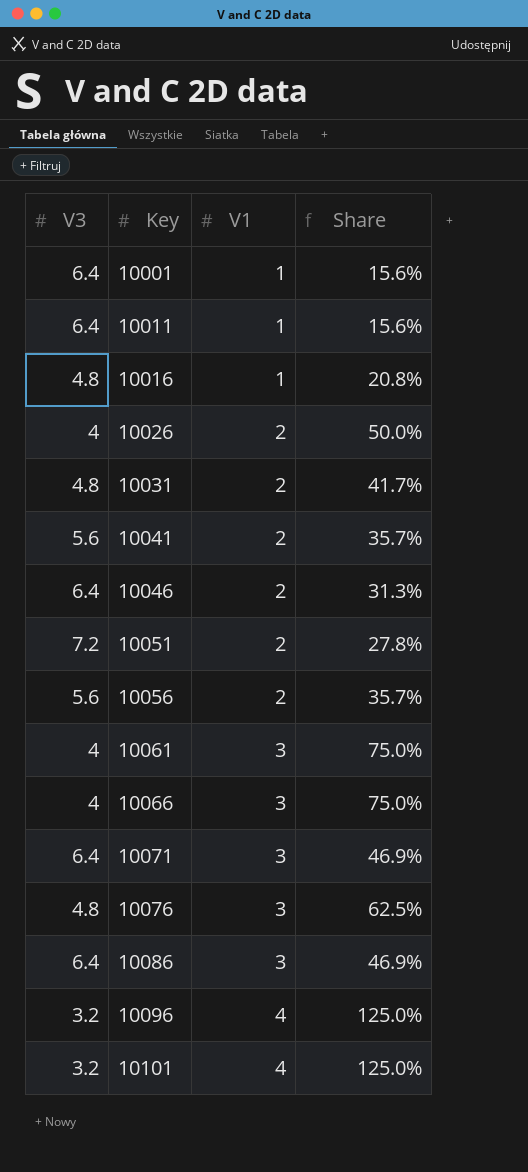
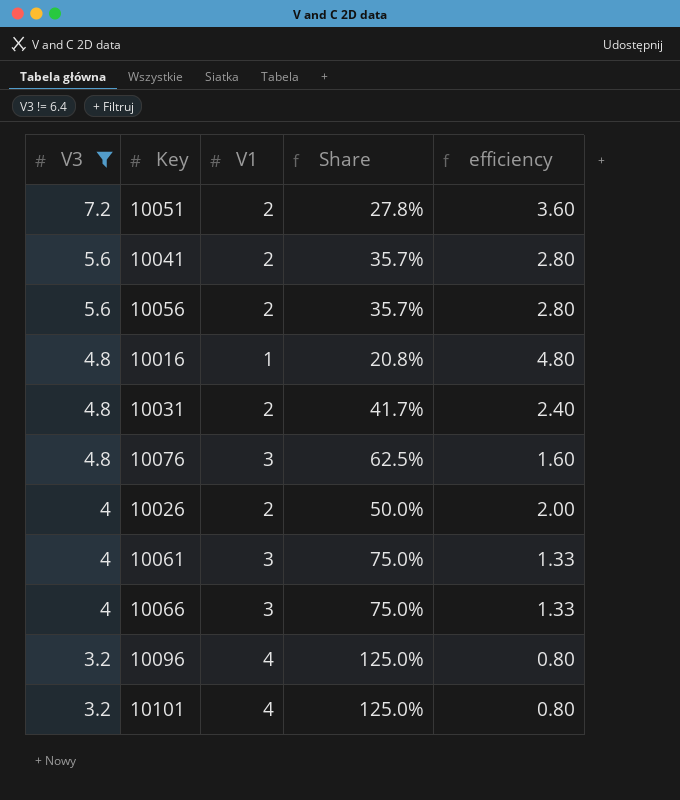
filter: none -> V3 != 6.4
row order: Key ascending -> V3 descending
column efficiency | formula: none -> [V3] / [V1]

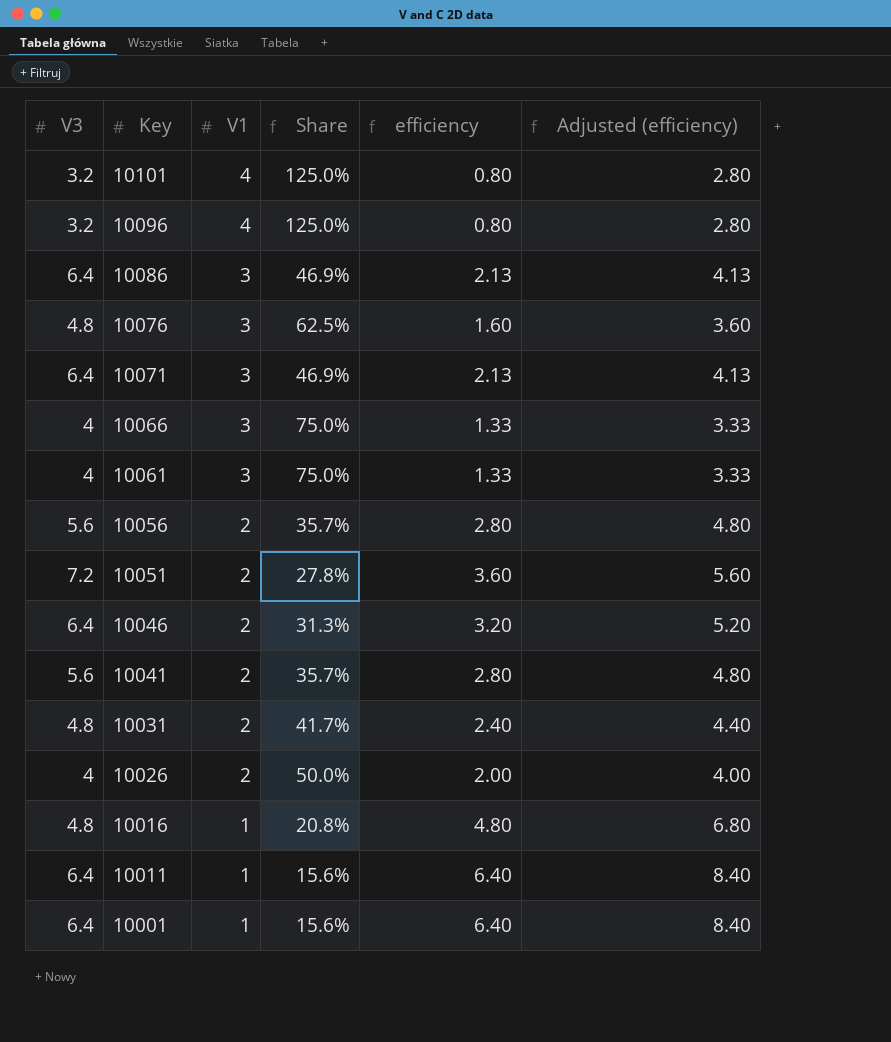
filter: V3 != 6.4 -> none
row order: V3 descending -> Key descending
column Adjusted (efficiency) | formula: none -> [efficiency] + 2

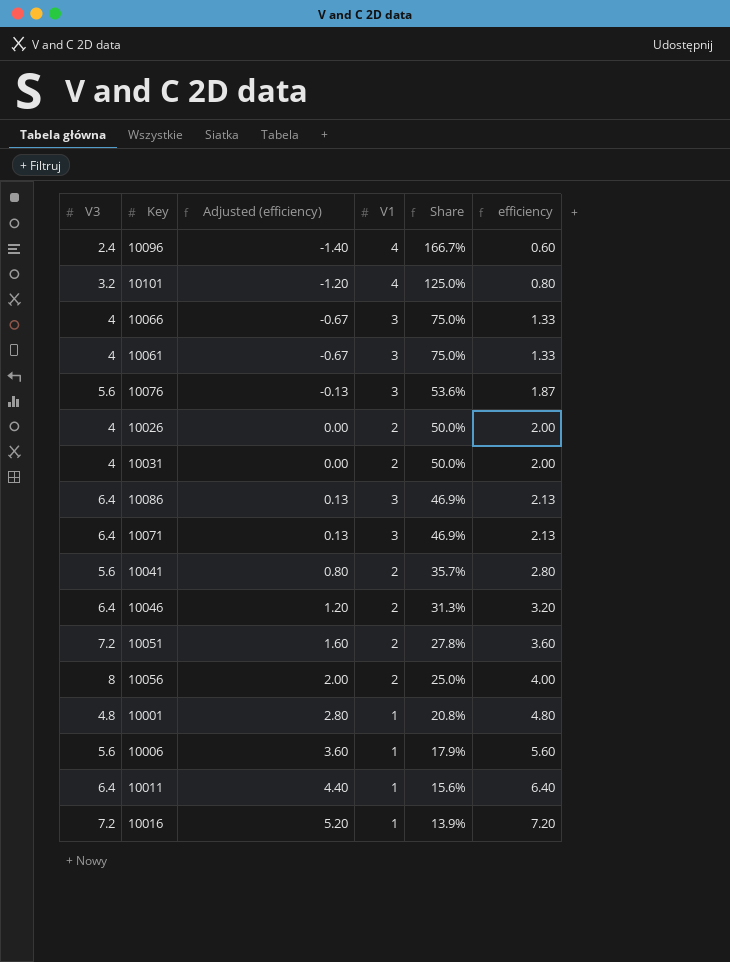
row order: Key descending -> Adjusted (efficiency) ascending
column Adjusted (efficiency) | formula: [efficiency] + 2 -> [efficiency] - 2
column Adjusted (efficiency) | position: 6 -> 3
10096 | V3: 3.2 -> 2.4
10096 | Share: 125.0% -> 166.7%
10096 | efficiency: 0.80 -> 0.60
10076 | V3: 4.8 -> 5.6
10076 | Share: 62.5% -> 53.6%
10076 | efficiency: 1.60 -> 1.87
10031 | V3: 4.8 -> 4
10031 | Share: 41.7% -> 50.0%
10031 | efficiency: 2.40 -> 2.00
10056 | V3: 5.6 -> 8
10056 | Share: 35.7% -> 25.0%
10056 | efficiency: 2.80 -> 4.00
10001 | V3: 6.4 -> 4.8
10001 | Share: 15.6% -> 20.8%
10001 | efficiency: 6.40 -> 4.80
row 10006: none -> 5.6 | 3.60 | 1 | 17.9% | 5.60
10016 | V3: 4.8 -> 7.2
10016 | Share: 20.8% -> 13.9%
10016 | efficiency: 4.80 -> 7.20

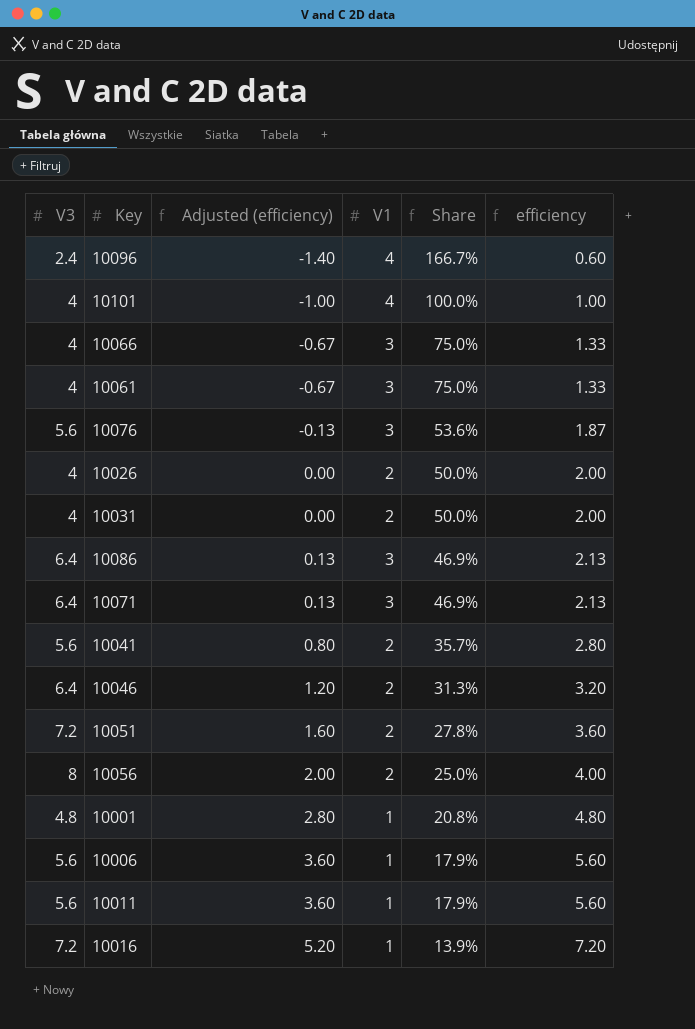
10101 | V3: 3.2 -> 4
10101 | Adjusted (efficiency): -1.20 -> -1.00
10101 | Share: 125.0% -> 100.0%
10101 | efficiency: 0.80 -> 1.00
10011 | V3: 6.4 -> 5.6
10011 | Adjusted (efficiency): 4.40 -> 3.60
10011 | Share: 15.6% -> 17.9%
10011 | efficiency: 6.40 -> 5.60

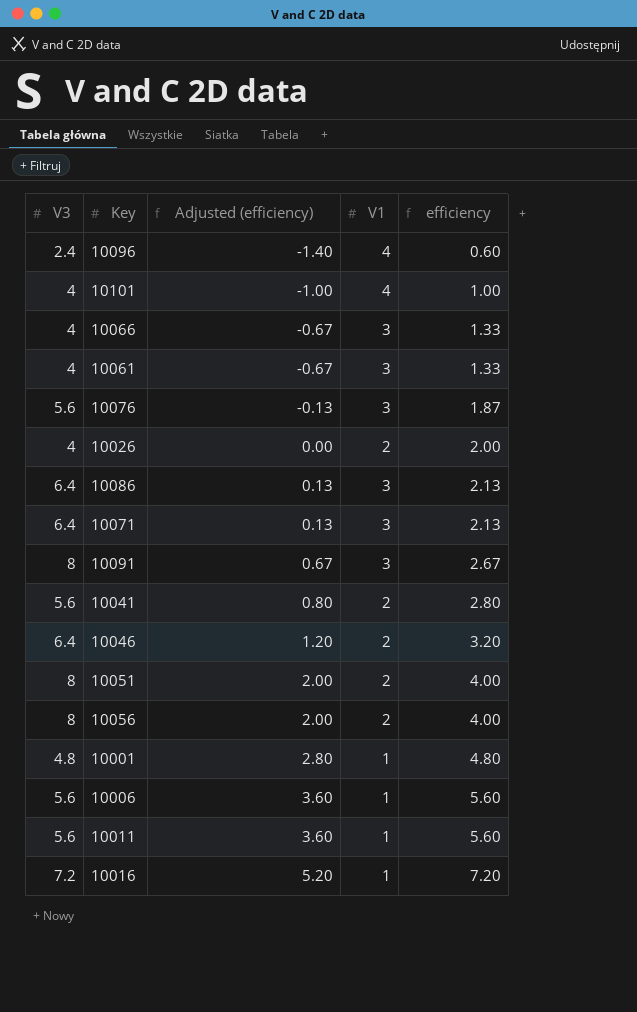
column Share | formula: [V1] / [V3] -> none
row 10031: 4 | 0.00 | 2 | 50.0% | 2.00 -> none
row 10091: none -> 8 | 0.67 | 3 | 2.67
10051 | V3: 7.2 -> 8
10051 | Adjusted (efficiency): 1.60 -> 2.00
10051 | efficiency: 3.60 -> 4.00

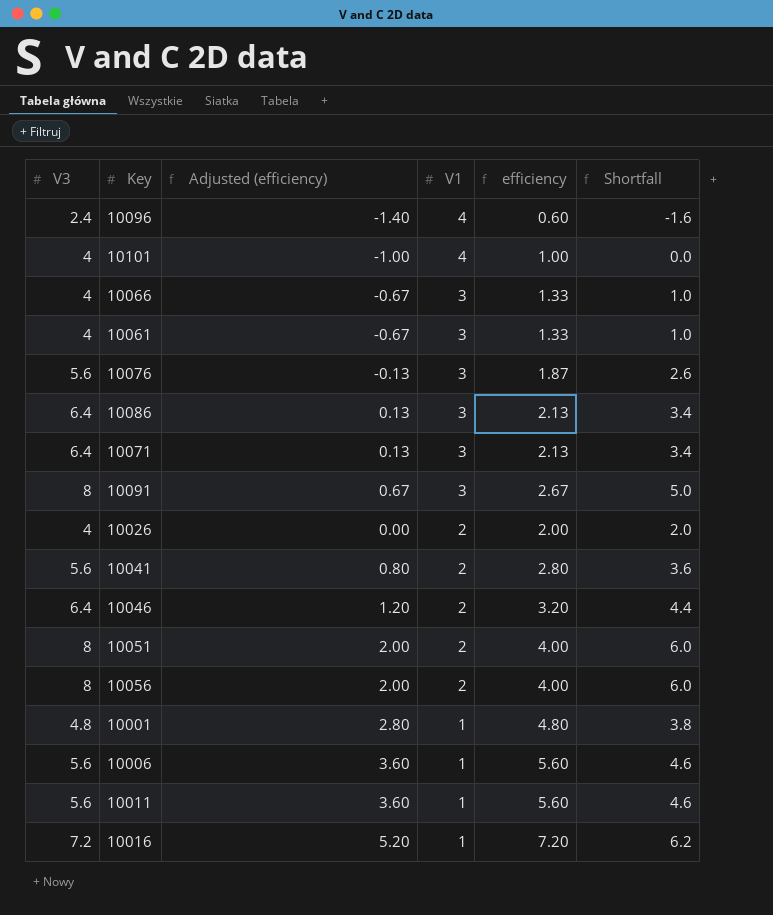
row order: Adjusted (efficiency) ascending -> V1 descending
column Shortfall | formula: none -> [V3] - [V1]

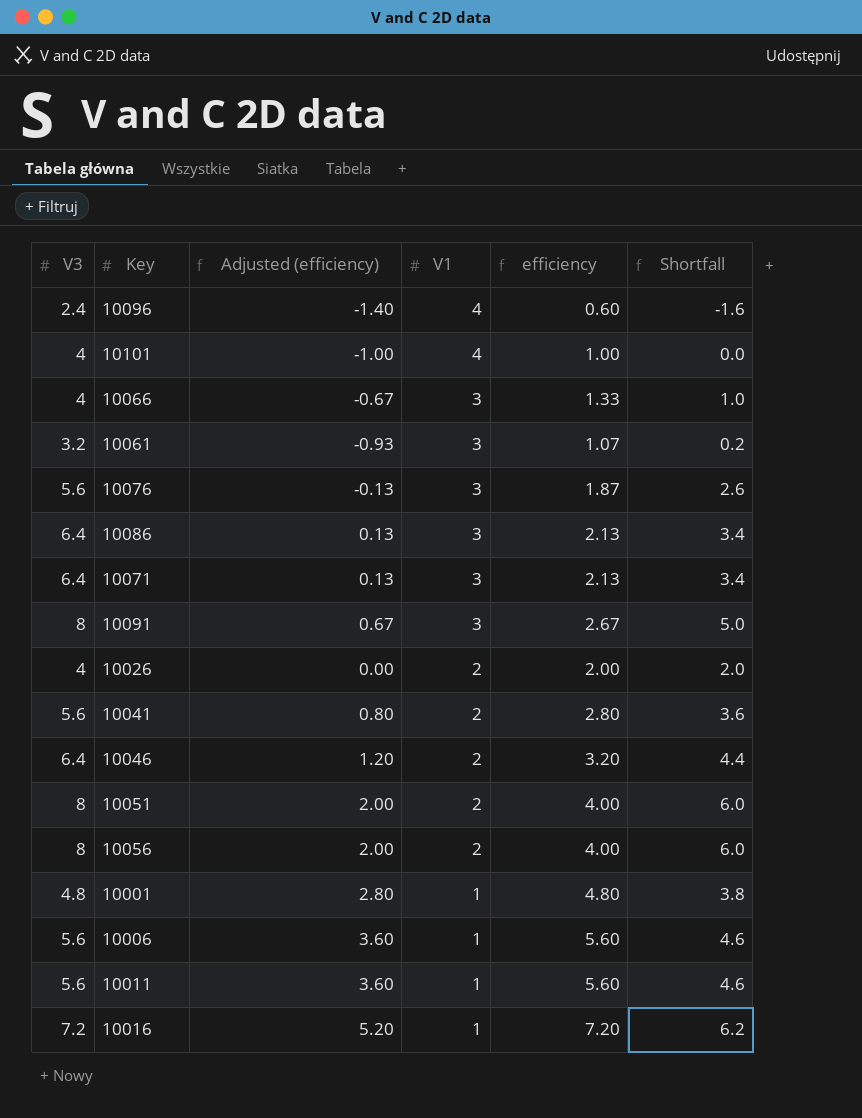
10061 | V3: 4 -> 3.2
10061 | Adjusted (efficiency): -0.67 -> -0.93
10061 | efficiency: 1.33 -> 1.07
10061 | Shortfall: 1.0 -> 0.2

